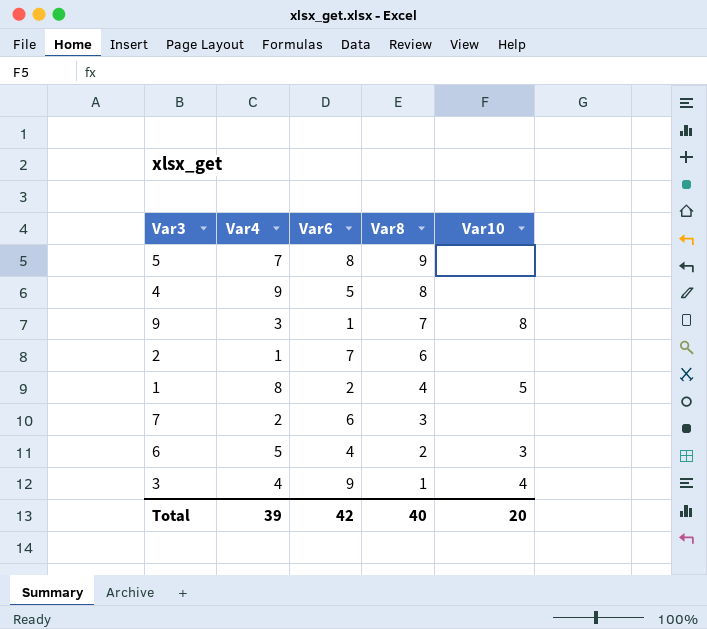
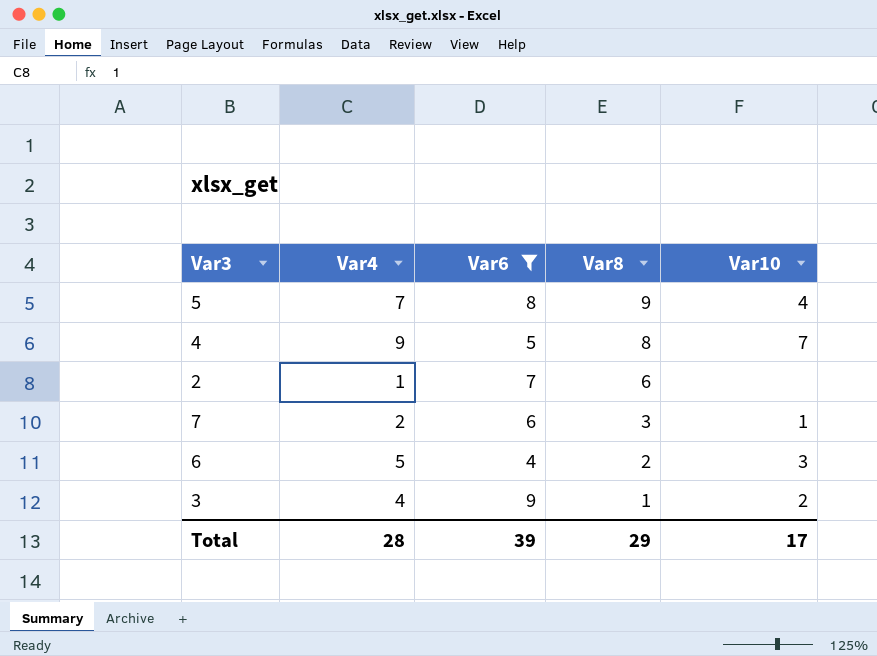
filter: none -> Var6 >= 4
5 | Var10: none -> 4
4 | Var10: none -> 7
7 | Var10: none -> 1
3 | Var10: 4 -> 2
Total | Var4: 39 -> 28
Total | Var6: 42 -> 39
Total | Var8: 40 -> 29
Total | Var10: 20 -> 17

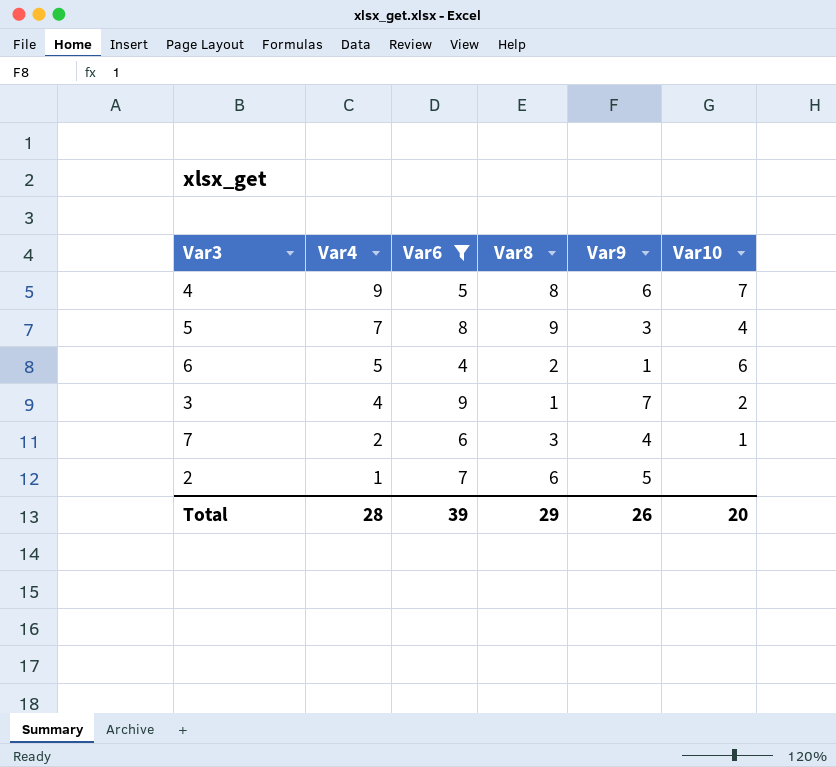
row order: Var8 descending -> Var4 descending
column Var9 | position: none -> 5
6 | Var10: 3 -> 6
Total | Var10: 17 -> 20

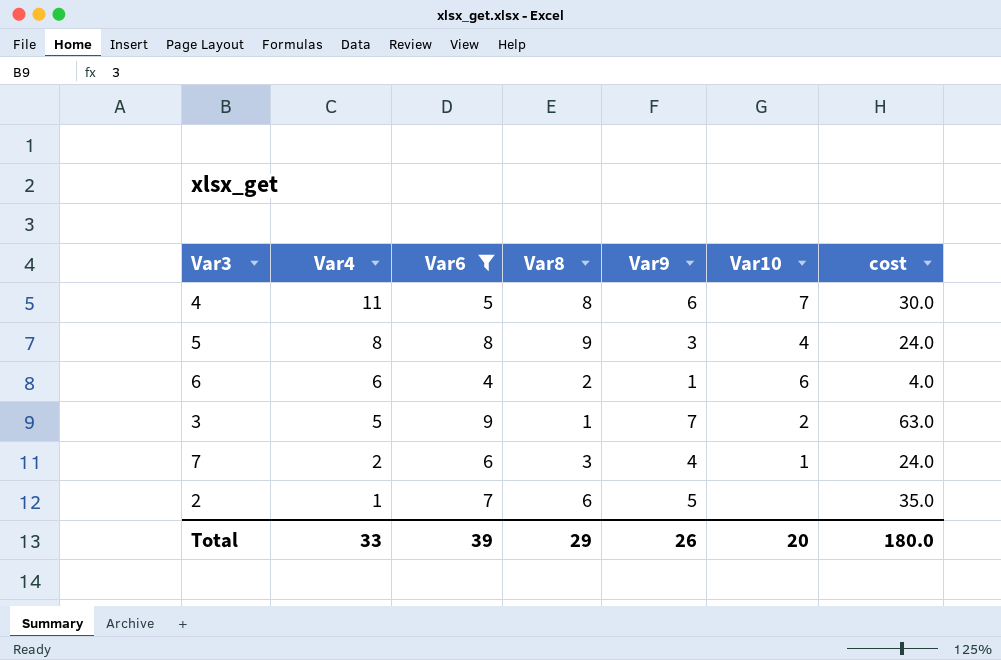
column cost | formula: none -> [Var6] * [Var9]
4 | Var4: 9 -> 11
5 | Var4: 7 -> 8
6 | Var4: 5 -> 6
3 | Var4: 4 -> 5
Total | Var4: 28 -> 33

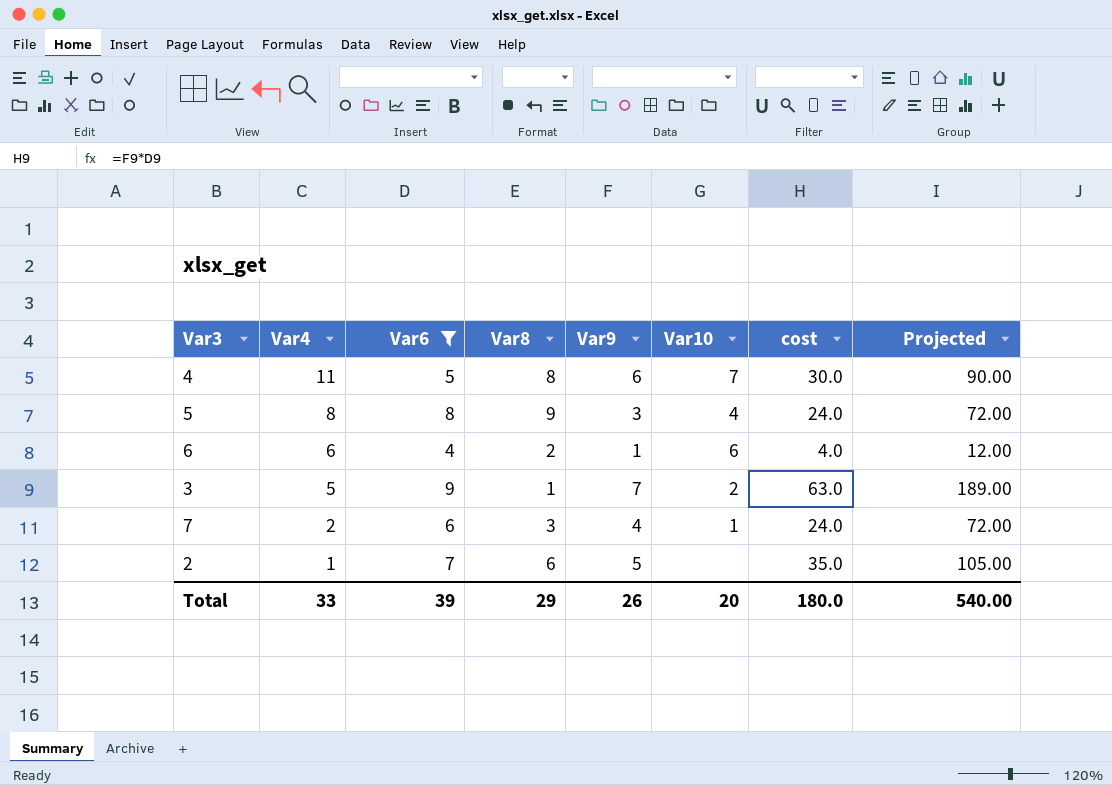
column Projected | formula: none -> [cost] * 3

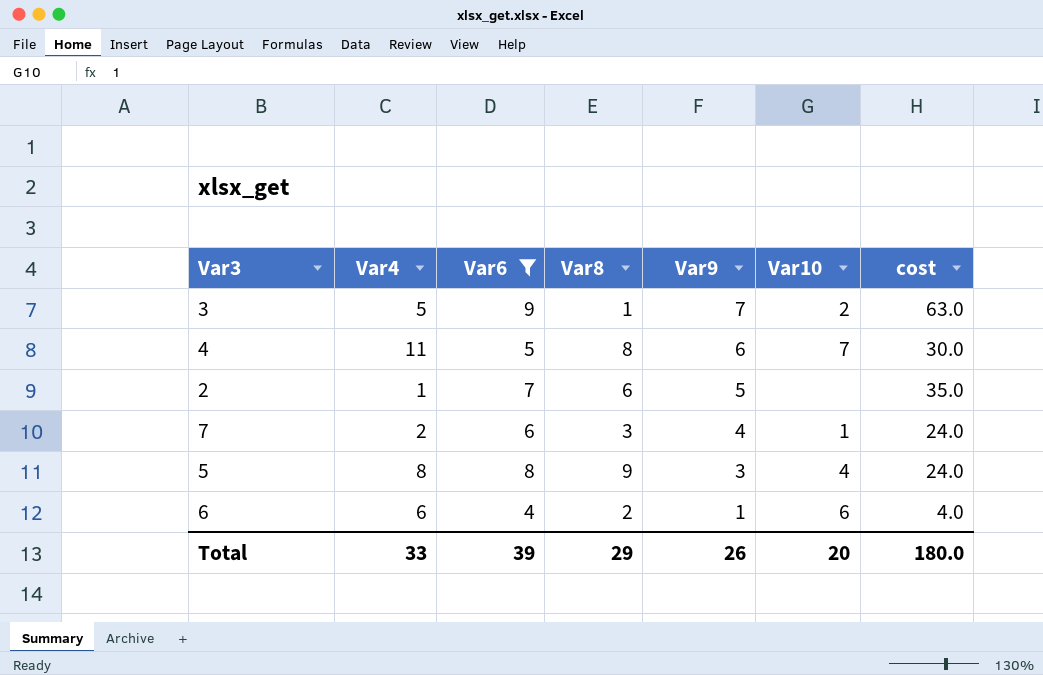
row order: Var4 descending -> Var9 descending
column Projected | formula: [cost] * 3 -> none

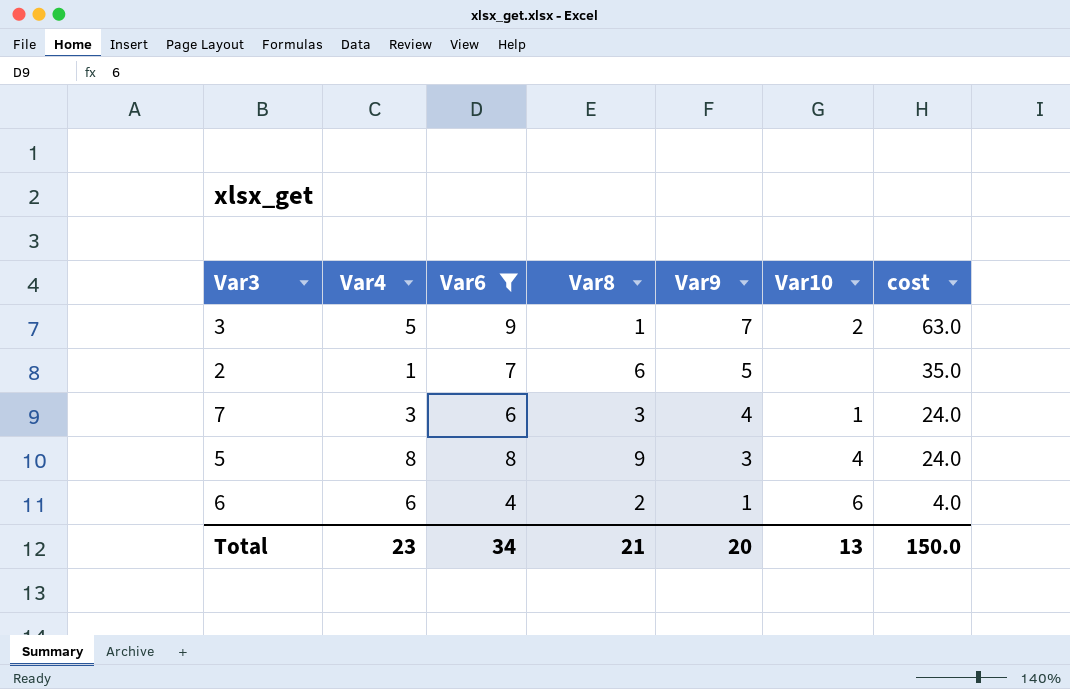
row 4: 11 | 5 | 8 | 6 | 7 | 30.0 -> none
7 | Var4: 2 -> 3
Total | Var4: 33 -> 23
Total | Var6: 39 -> 34
Total | Var8: 29 -> 21
Total | Var9: 26 -> 20
Total | Var10: 20 -> 13
Total | cost: 180.0 -> 150.0

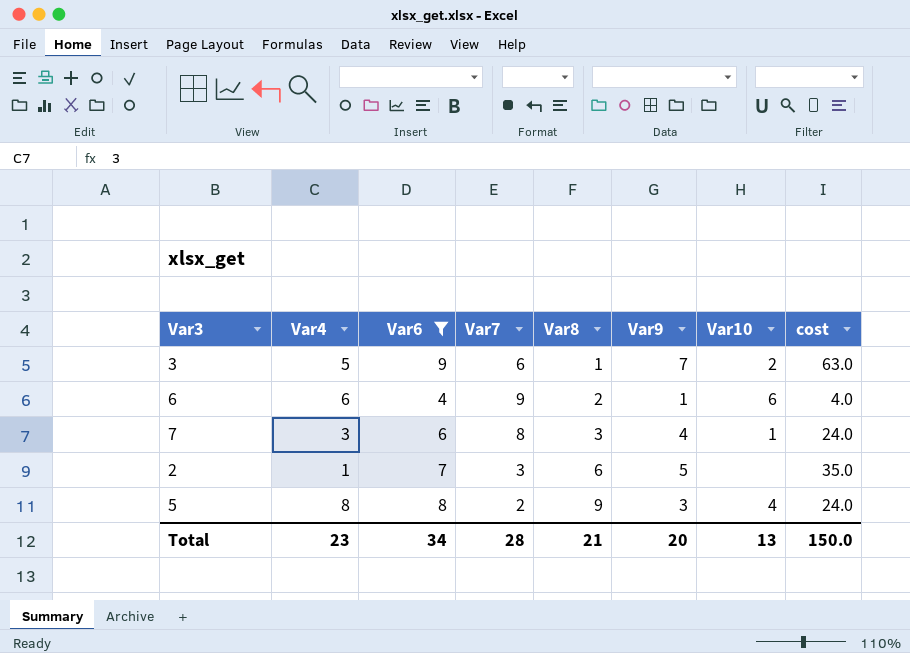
row order: Var9 descending -> Var8 ascending
column Var7 | position: none -> 4

